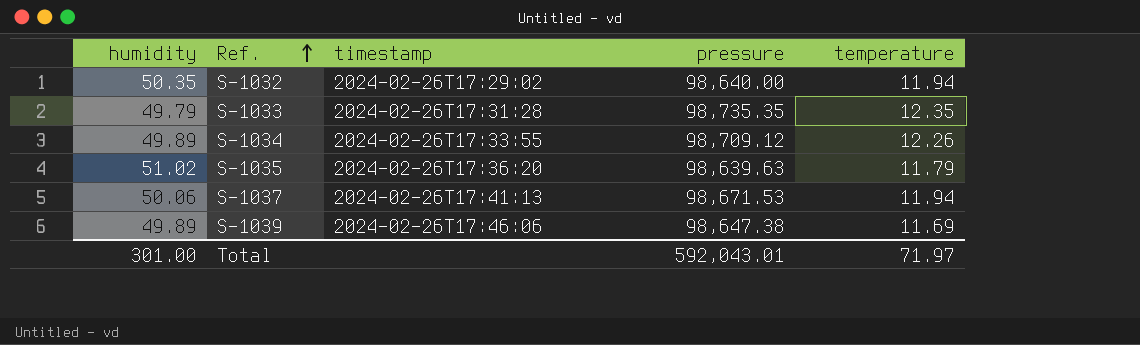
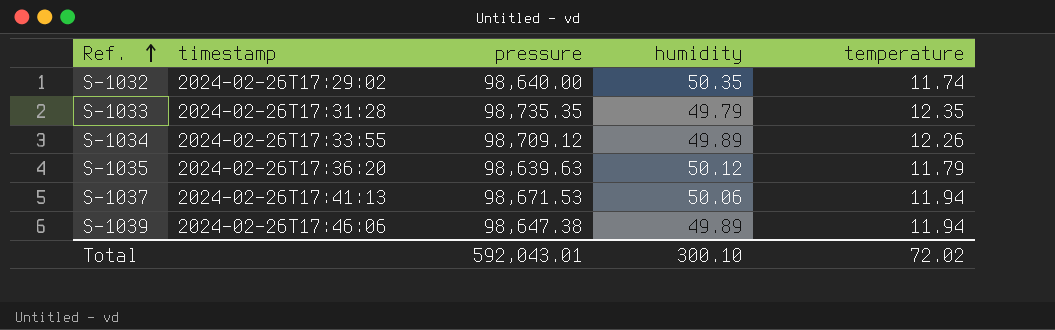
column humidity | position: 1 -> 4
S-1032 | temperature: 11.94 -> 11.74
S-1035 | humidity: 51.02 -> 50.12
S-1039 | temperature: 11.69 -> 11.94
Total | humidity: 301.00 -> 300.10
Total | temperature: 71.97 -> 72.02

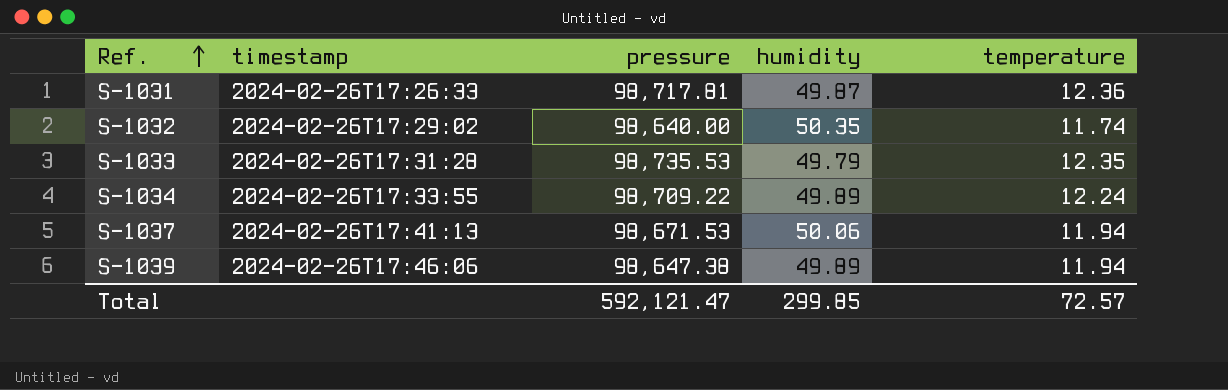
row S-1035: 2024-02-26T17:36:20 | 98,639.63 | 50.12 | 11.79 -> none
row S-1031: none -> 2024-02-26T17:26:33 | 98,717.81 | 49.87 | 12.36
S-1033 | pressure: 98,735.35 -> 98,735.53
S-1034 | pressure: 98,709.12 -> 98,709.22
S-1034 | temperature: 12.26 -> 12.24
Total | pressure: 592,043.01 -> 592,121.47
Total | humidity: 300.10 -> 299.85
Total | temperature: 72.02 -> 72.57

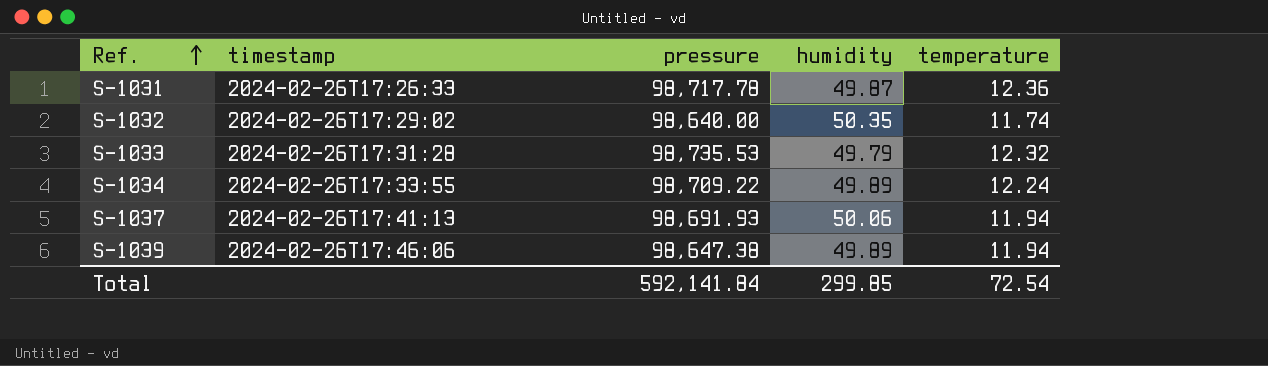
S-1031 | pressure: 98,717.81 -> 98,717.78
S-1033 | temperature: 12.35 -> 12.32
S-1037 | pressure: 98,671.53 -> 98,691.93
Total | pressure: 592,121.47 -> 592,141.84
Total | temperature: 72.57 -> 72.54

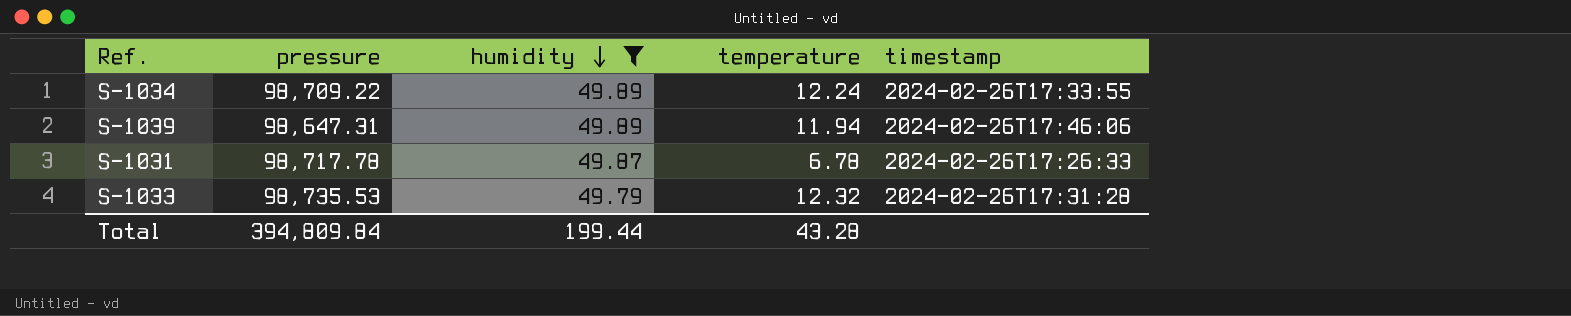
filter: none -> humidity <= 49.89
row order: Ref. ascending -> humidity descending
column timestamp | position: 2 -> 5
S-1039 | pressure: 98,647.38 -> 98,647.31
S-1031 | temperature: 12.36 -> 6.78
Total | pressure: 592,141.84 -> 394,809.84
Total | humidity: 299.85 -> 199.44
Total | temperature: 72.54 -> 43.28

